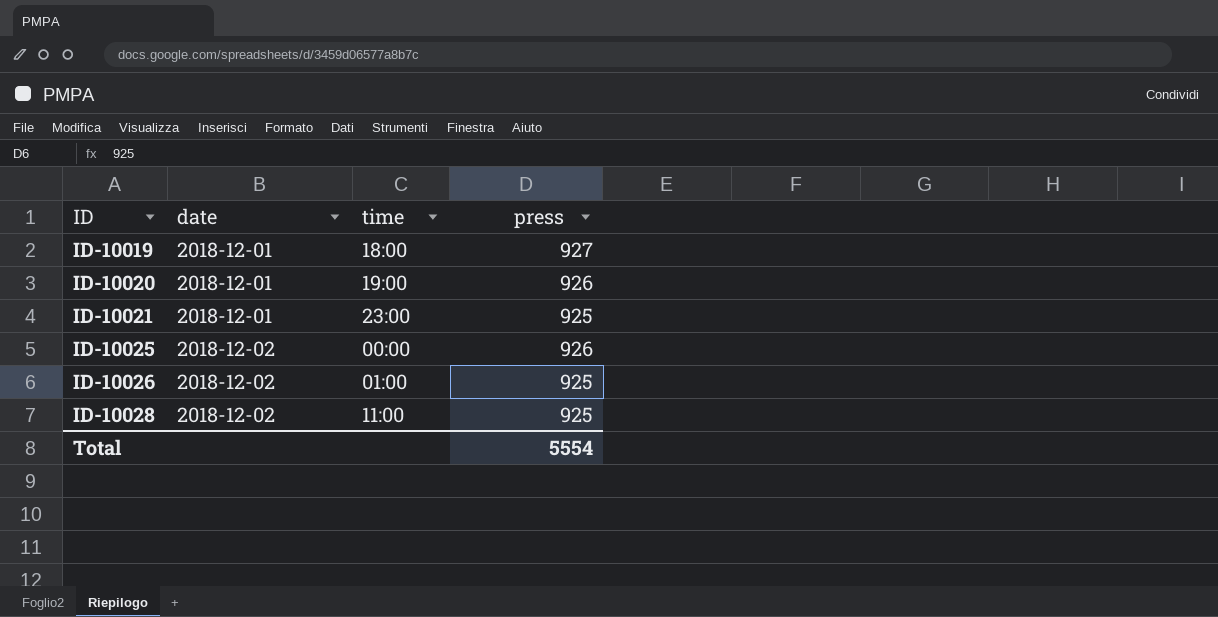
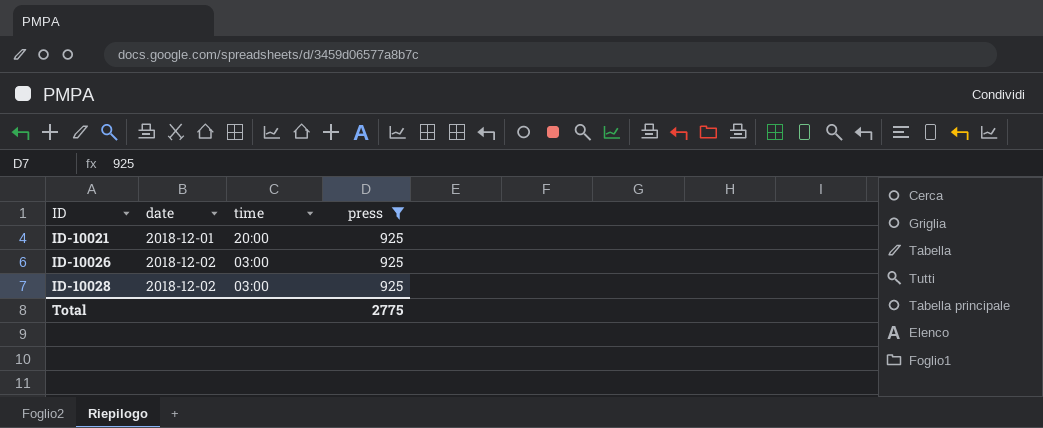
filter: none -> press = 925
ID-10021 | time: 23:00 -> 20:00
ID-10026 | time: 01:00 -> 03:00
ID-10028 | time: 11:00 -> 03:00
Total | press: 5554 -> 2775

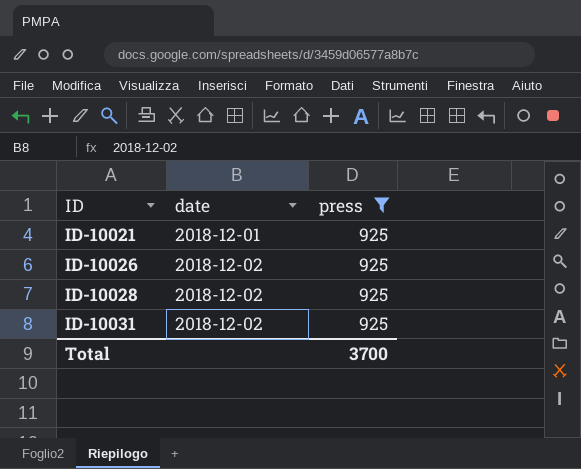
column time | position: 3 -> none
row ID-10031: none -> 2018-12-02 | 925
Total | press: 2775 -> 3700

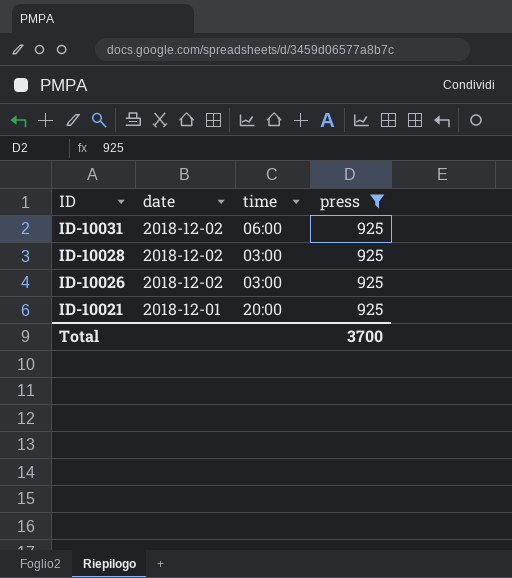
row order: ID ascending -> ID descending
column time | position: none -> 3

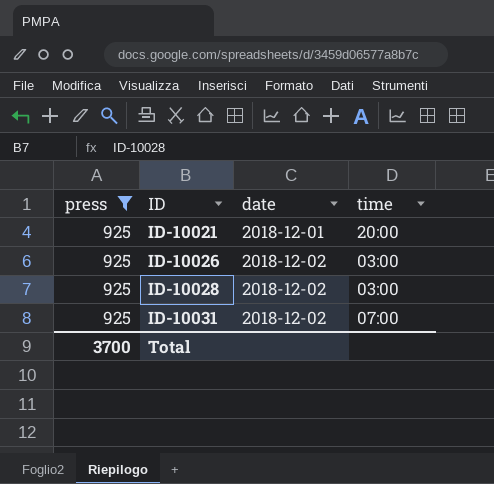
row order: ID descending -> ID ascending
column press | position: 4 -> 1
ID-10031 | time: 06:00 -> 07:00

